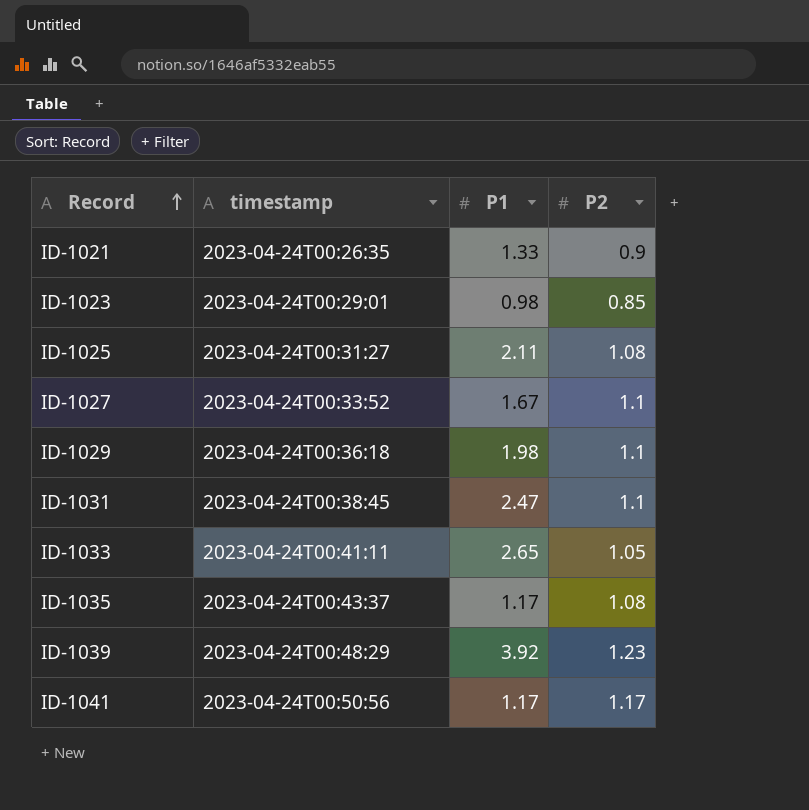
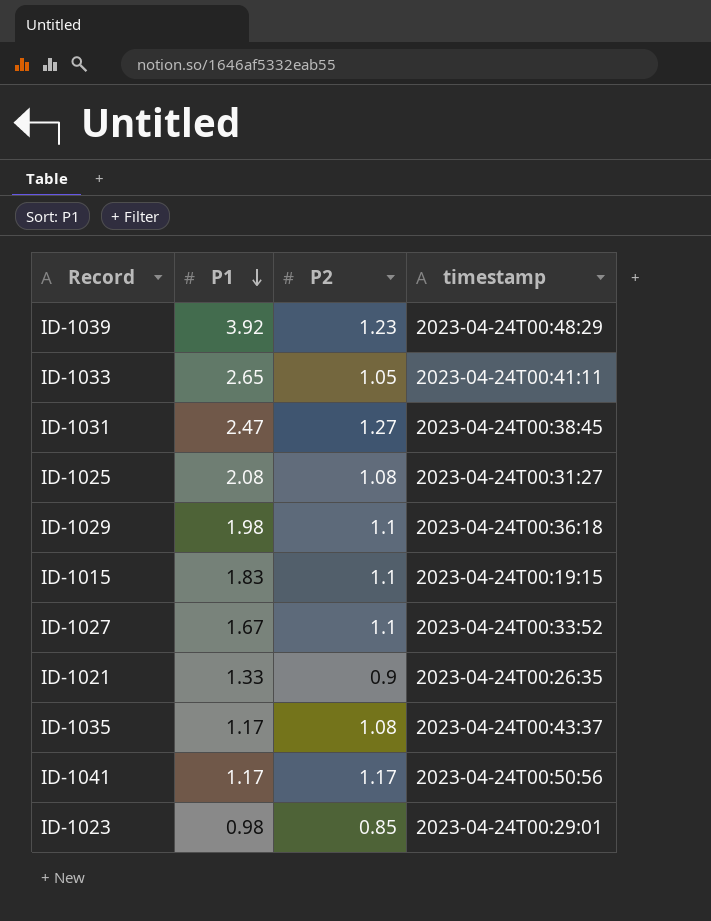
row order: Record ascending -> P1 descending
column timestamp | position: 2 -> 4
ID-1031 | P2: 1.1 -> 1.27
ID-1025 | P1: 2.11 -> 2.08
row ID-1015: none -> 1.83 | 1.1 | 2023-04-24T00:19:15

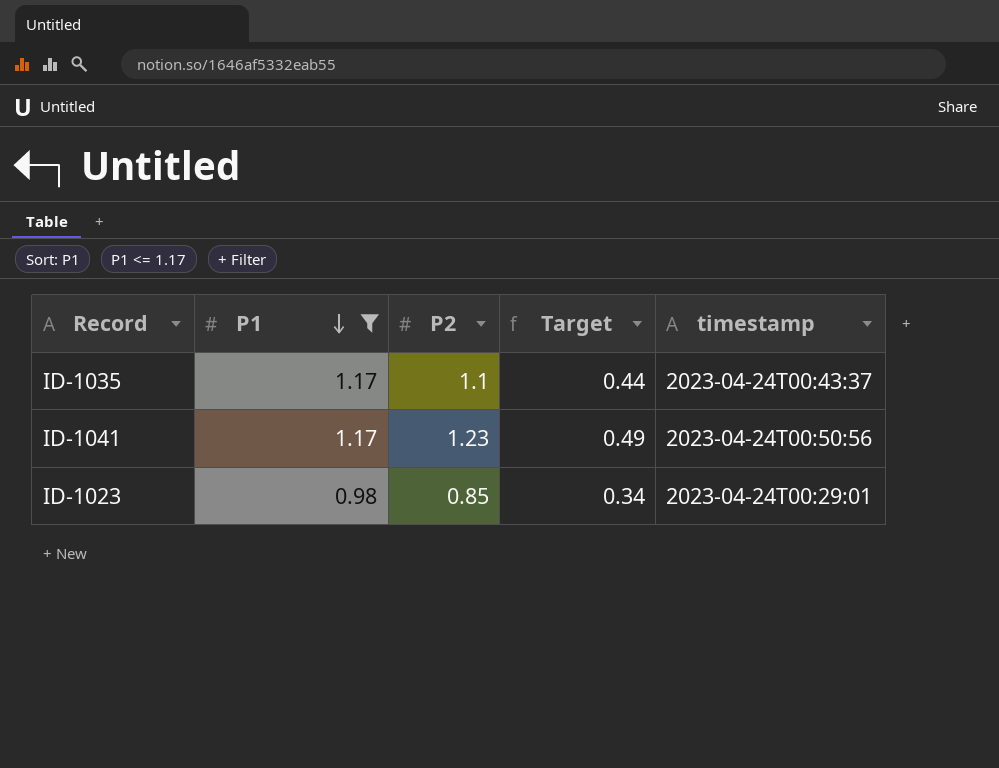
filter: none -> P1 <= 1.17
column Target | formula: none -> [P2] * 0.4
ID-1035 | P2: 1.08 -> 1.1
ID-1041 | P2: 1.17 -> 1.23

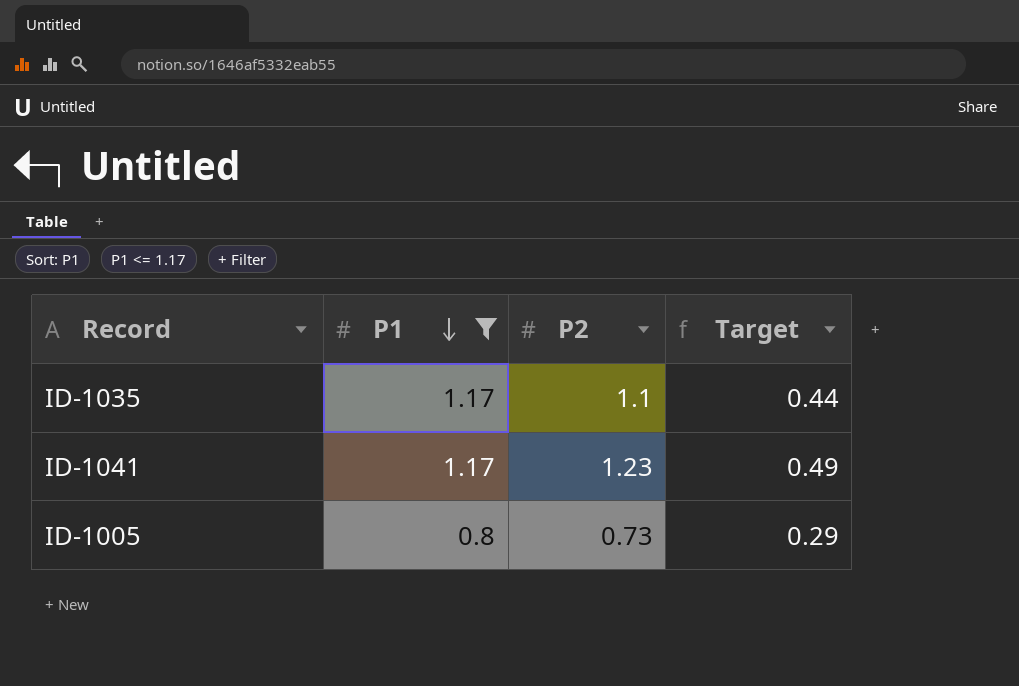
column timestamp | position: 5 -> none
row ID-1023: 0.98 | 0.85 | 0.34 | 2023-04-24T00:29:01 -> none
row ID-1005: none -> 0.8 | 0.73 | 0.29

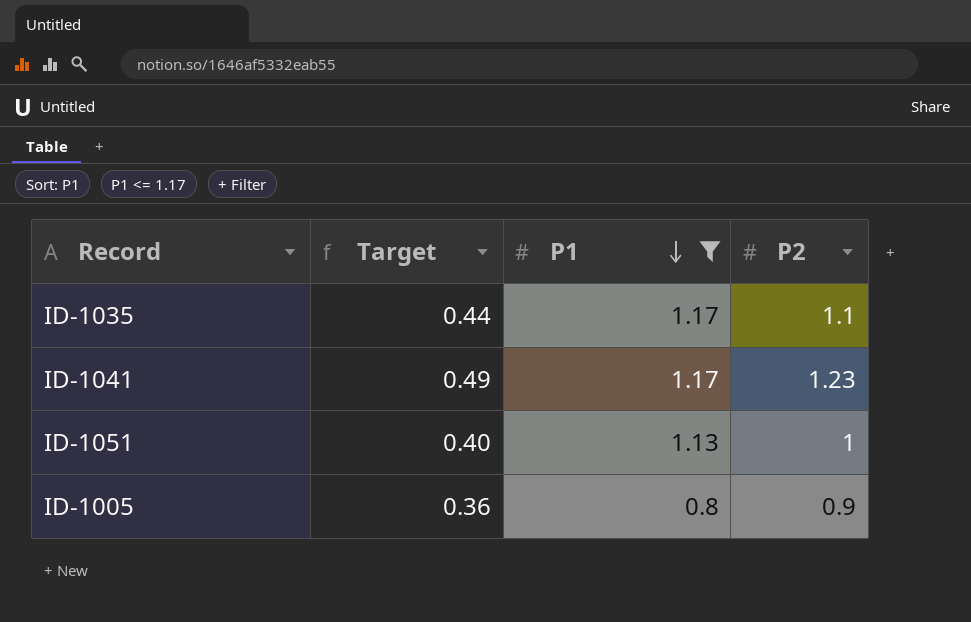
column Target | position: 4 -> 2
row ID-1051: none -> 0.40 | 1.13 | 1
ID-1005 | Target: 0.29 -> 0.36
ID-1005 | P2: 0.73 -> 0.9

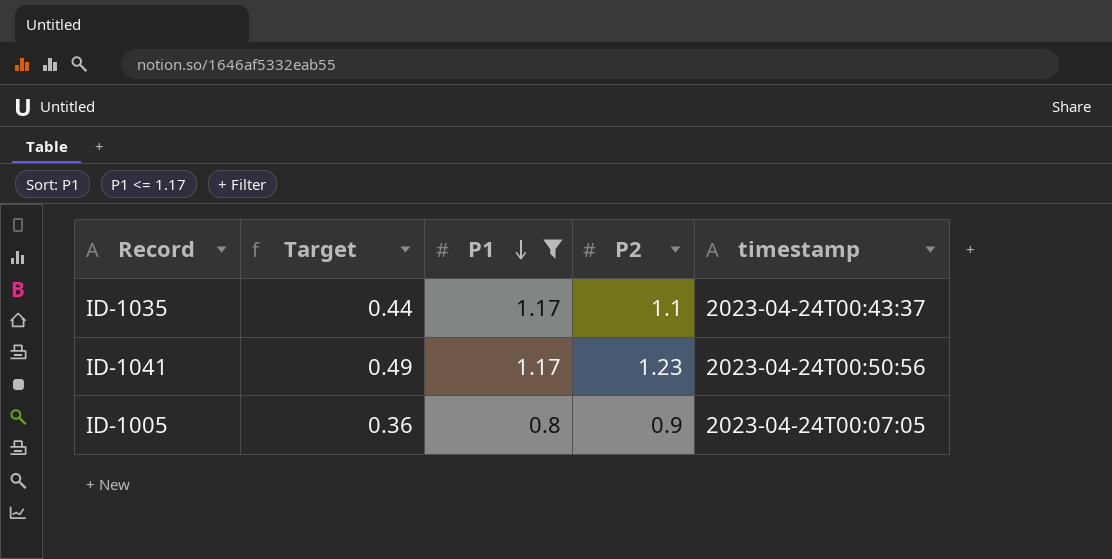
column timestamp | position: none -> 5
row ID-1051: 0.40 | 1.13 | 1 -> none

